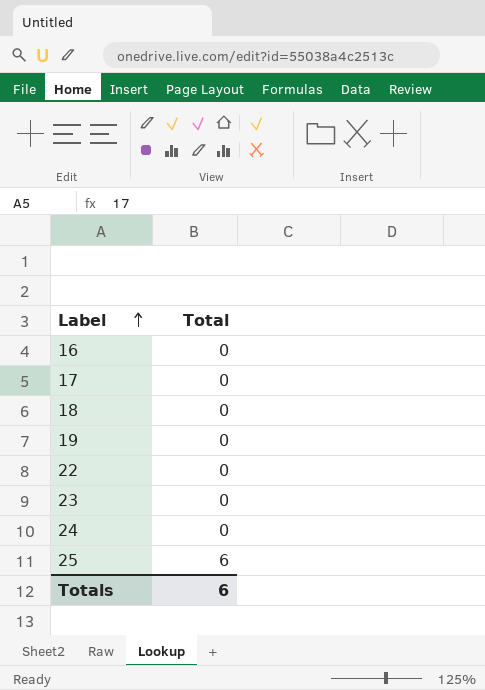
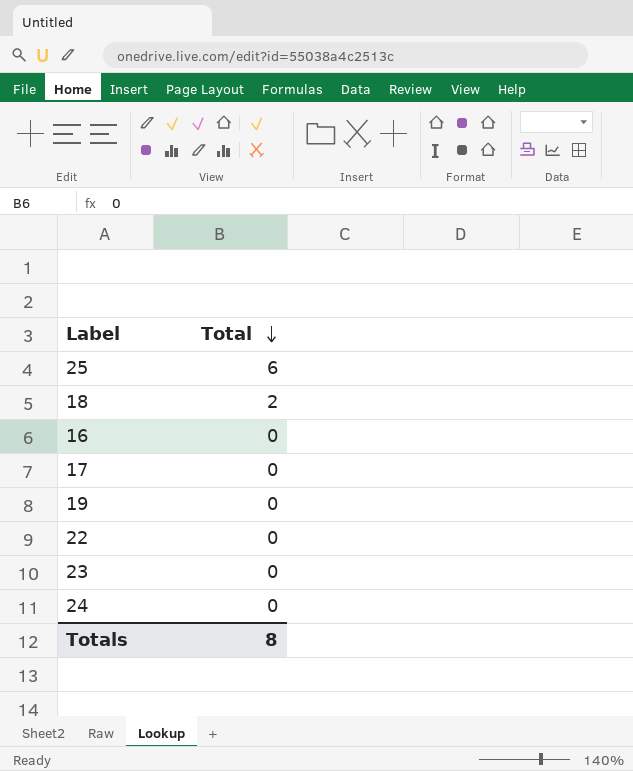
row order: Label ascending -> Total descending
18 | Total: 0 -> 2
Totals | Total: 6 -> 8

